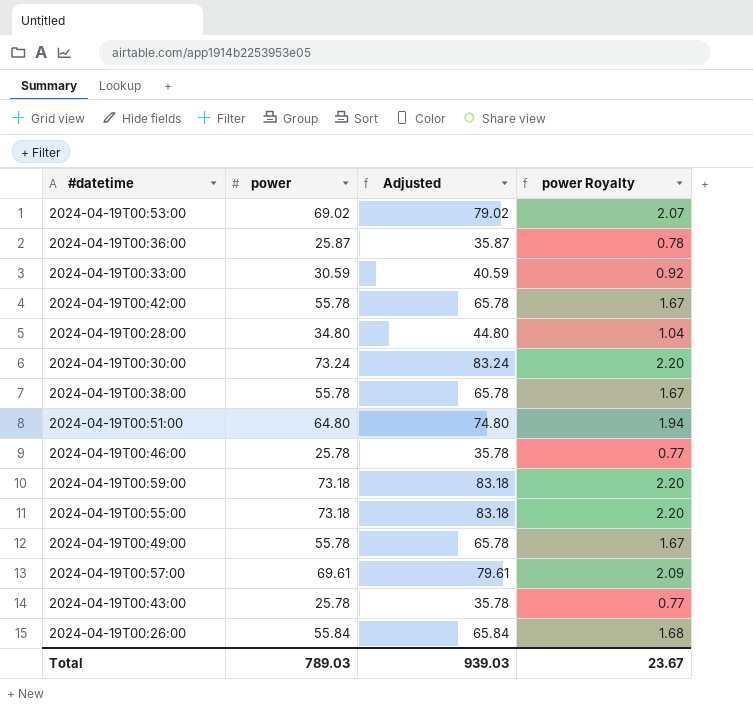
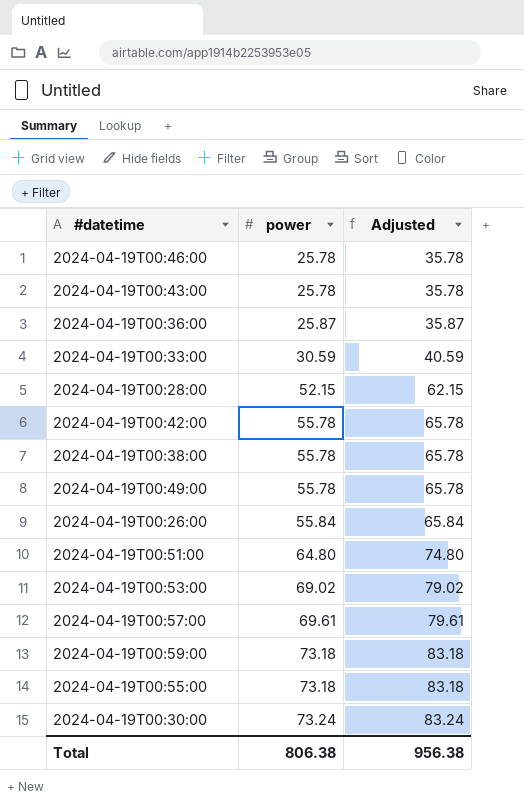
row order: none -> power ascending
column power Royalty | formula: [power] * 0.03 -> none
2024-04-19T00:28:00 | power: 34.80 -> 52.15
2024-04-19T00:28:00 | Adjusted: 44.80 -> 62.15
Total | power: 789.03 -> 806.38
Total | Adjusted: 939.03 -> 956.38

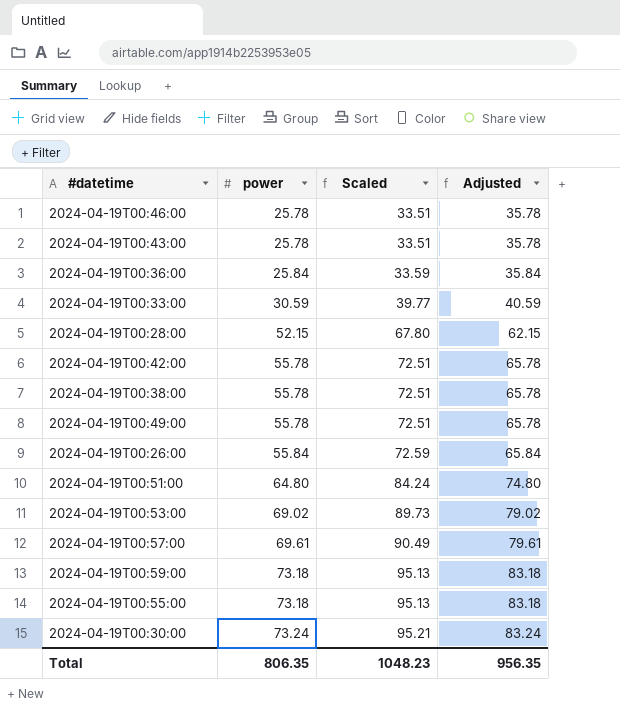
column Scaled | formula: none -> [power] * 1.3
2024-04-19T00:36:00 | power: 25.87 -> 25.84
2024-04-19T00:36:00 | Adjusted: 35.87 -> 35.84
Total | power: 806.38 -> 806.35
Total | Adjusted: 956.38 -> 956.35

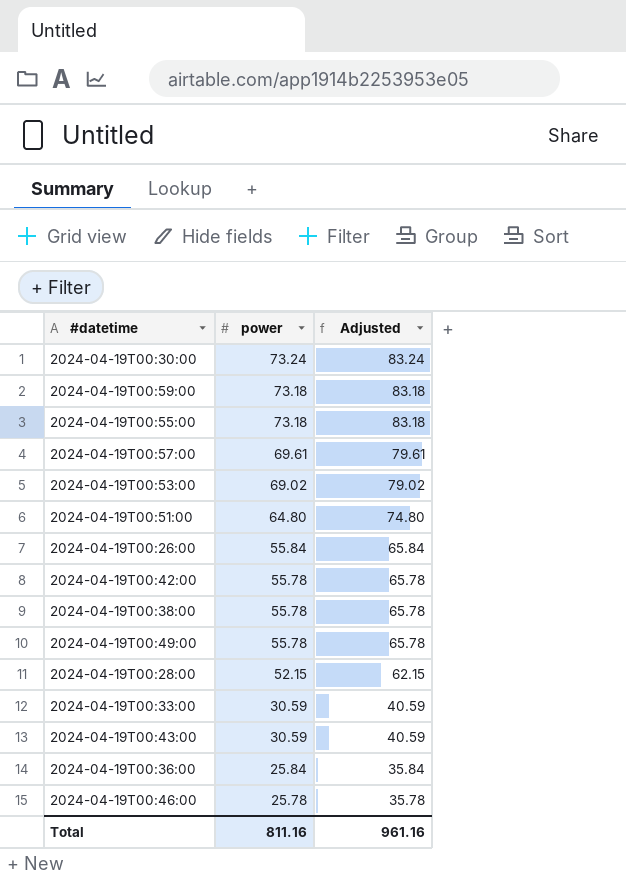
row order: power ascending -> power descending
column Scaled | formula: [power] * 1.3 -> none
2024-04-19T00:43:00 | power: 25.78 -> 30.59
2024-04-19T00:43:00 | Adjusted: 35.78 -> 40.59
Total | power: 806.35 -> 811.16
Total | Adjusted: 956.35 -> 961.16

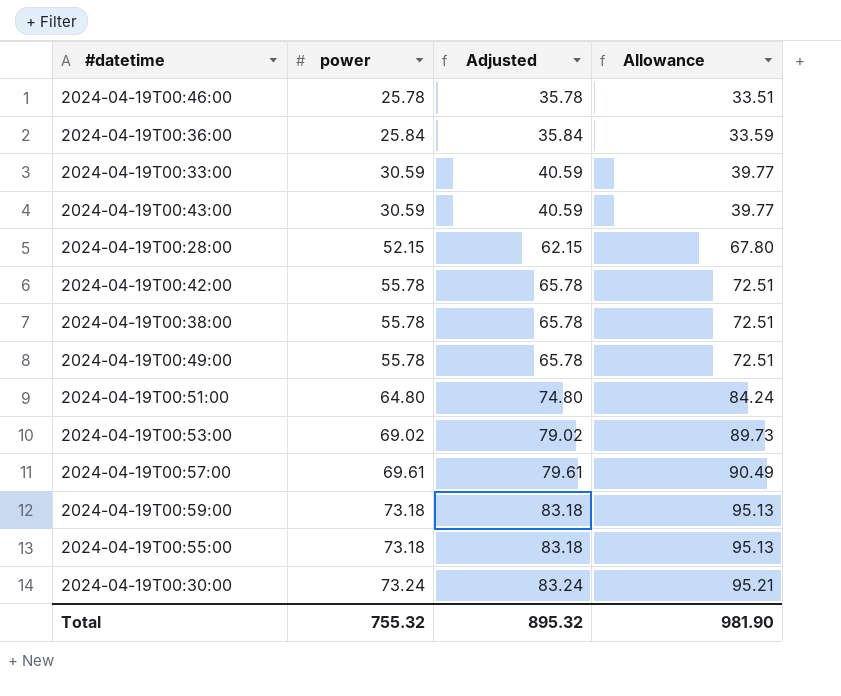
row order: power descending -> power ascending
column Allowance | formula: none -> [power] * 1.3
row 2024-04-19T00:26:00: 55.84 | 65.84 -> none
Total | power: 811.16 -> 755.32
Total | Adjusted: 961.16 -> 895.32

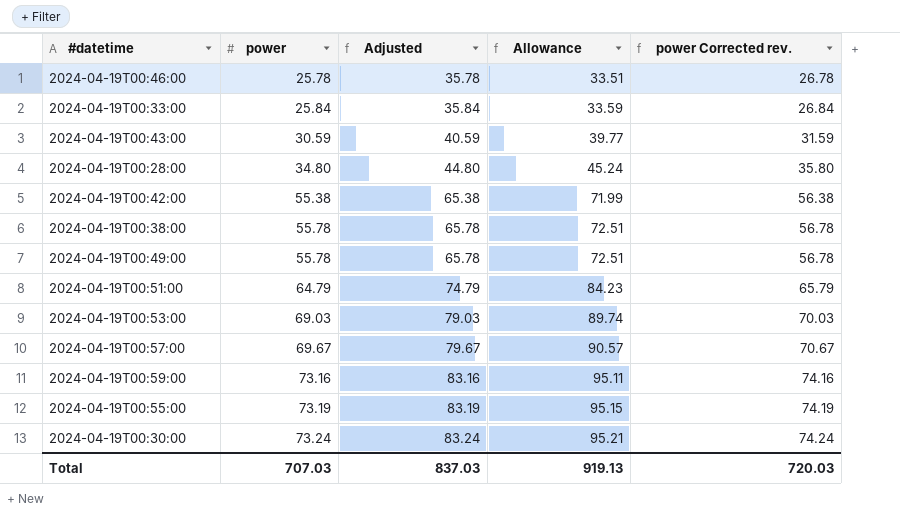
column power Corrected rev. | formula: none -> [power] + 1
row 2024-04-19T00:36:00: 25.84 | 35.84 | 33.59 -> none
2024-04-19T00:33:00 | power: 30.59 -> 25.84
2024-04-19T00:33:00 | Adjusted: 40.59 -> 35.84
2024-04-19T00:33:00 | Allowance: 39.77 -> 33.59
2024-04-19T00:28:00 | power: 52.15 -> 34.80
2024-04-19T00:28:00 | Adjusted: 62.15 -> 44.80
2024-04-19T00:28:00 | Allowance: 67.80 -> 45.24
2024-04-19T00:42:00 | power: 55.78 -> 55.38
2024-04-19T00:42:00 | Adjusted: 65.78 -> 65.38
2024-04-19T00:42:00 | Allowance: 72.51 -> 71.99
2024-04-19T00:51:00 | power: 64.80 -> 64.79
2024-04-19T00:51:00 | Adjusted: 74.80 -> 74.79
2024-04-19T00:51:00 | Allowance: 84.24 -> 84.23
2024-04-19T00:53:00 | power: 69.02 -> 69.03
2024-04-19T00:53:00 | Adjusted: 79.02 -> 79.03
2024-04-19T00:53:00 | Allowance: 89.73 -> 89.74
2024-04-19T00:57:00 | power: 69.61 -> 69.67
2024-04-19T00:57:00 | Adjusted: 79.61 -> 79.67
2024-04-19T00:57:00 | Allowance: 90.49 -> 90.57
2024-04-19T00:59:00 | power: 73.18 -> 73.16
2024-04-19T00:59:00 | Adjusted: 83.18 -> 83.16
2024-04-19T00:59:00 | Allowance: 95.13 -> 95.11
2024-04-19T00:55:00 | power: 73.18 -> 73.19
2024-04-19T00:55:00 | Adjusted: 83.18 -> 83.19
2024-04-19T00:55:00 | Allowance: 95.13 -> 95.15
Total | power: 755.32 -> 707.03
Total | Adjusted: 895.32 -> 837.03
Total | Allowance: 981.90 -> 919.13

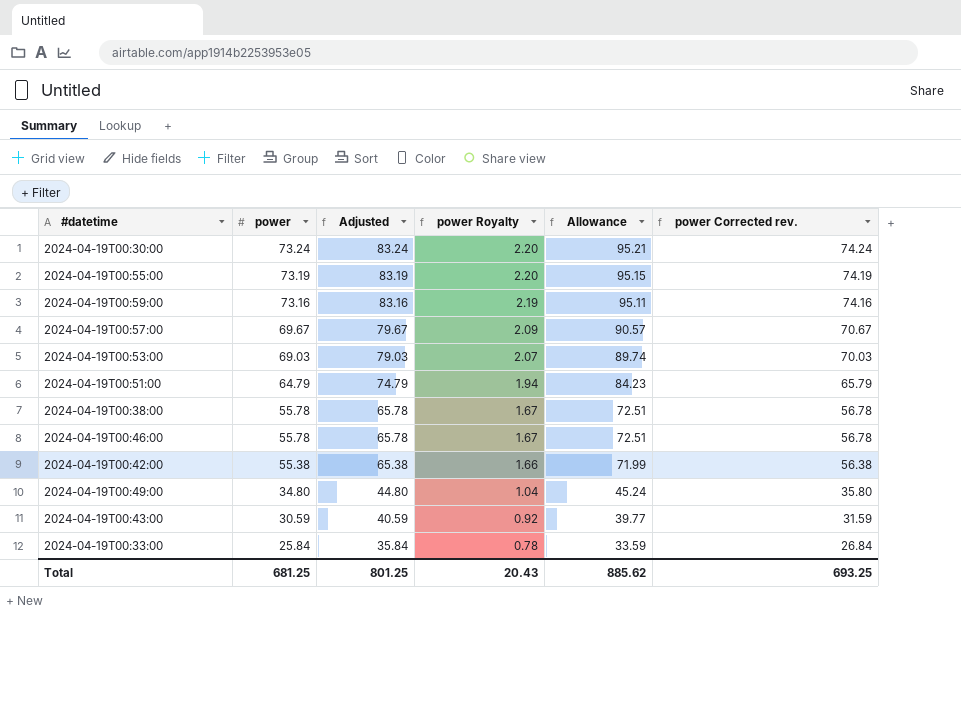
row order: power ascending -> power descending
column power Royalty | formula: none -> [power] * 0.03
row 2024-04-19T00:28:00: 34.80 | 44.80 | 45.24 | 35.80 -> none
2024-04-19T00:46:00 | power: 25.78 -> 55.78
2024-04-19T00:46:00 | Adjusted: 35.78 -> 65.78
2024-04-19T00:46:00 | Allowance: 33.51 -> 72.51
2024-04-19T00:46:00 | power Corrected rev.: 26.78 -> 56.78
2024-04-19T00:49:00 | power: 55.78 -> 34.80
2024-04-19T00:49:00 | Adjusted: 65.78 -> 44.80
2024-04-19T00:49:00 | Allowance: 72.51 -> 45.24
2024-04-19T00:49:00 | power Corrected rev.: 56.78 -> 35.80
Total | power: 707.03 -> 681.25
Total | Adjusted: 837.03 -> 801.25
Total | Allowance: 919.13 -> 885.62
Total | power Corrected rev.: 720.03 -> 693.25

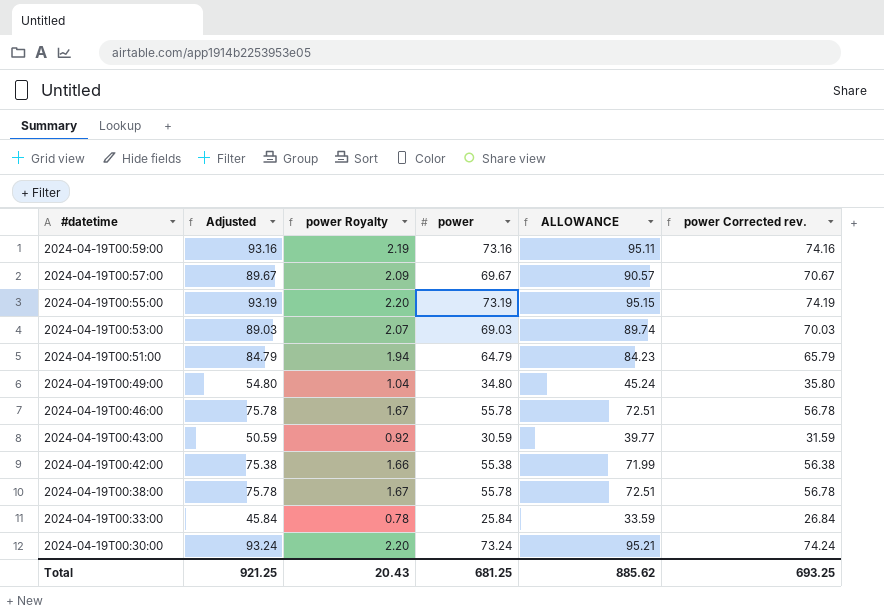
row order: power descending -> #datetime descending
column Adjusted | formula: [power] + 10 -> [power] + 20
column power | position: 2 -> 4
column name: Allowance -> ALLOWANCE
Total | Adjusted: 801.25 -> 921.25

